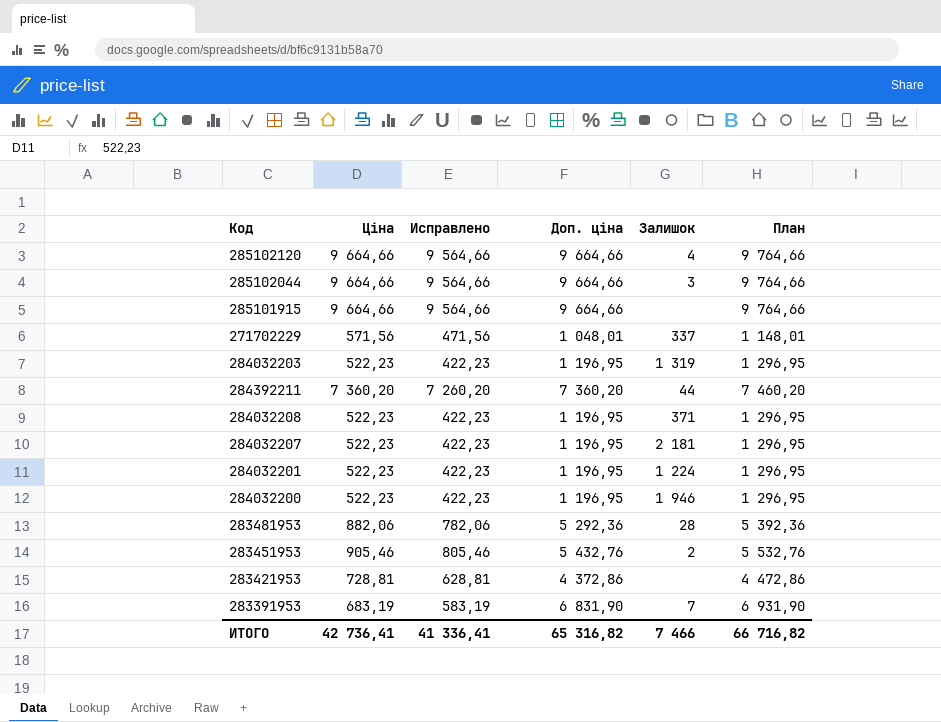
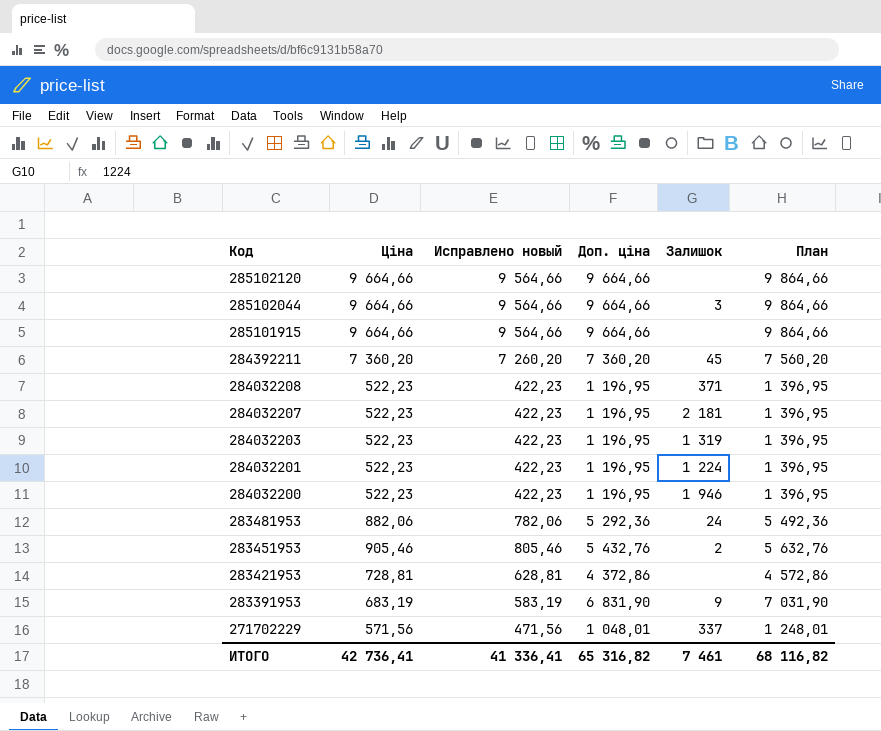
row order: none -> Код descending
column name: Исправлено -> Исправлено новый
column План | formula: [Доп. ціна] + 100 -> [Доп. ціна] + 200
285102120 | Залишок: 4 -> none
284392211 | Залишок: 44 -> 45
283481953 | Залишок: 28 -> 24
283391953 | Залишок: 7 -> 9
ИТОГО | Залишок: 7 466 -> 7 461
ИТОГО | План: 66 716,82 -> 68 116,82

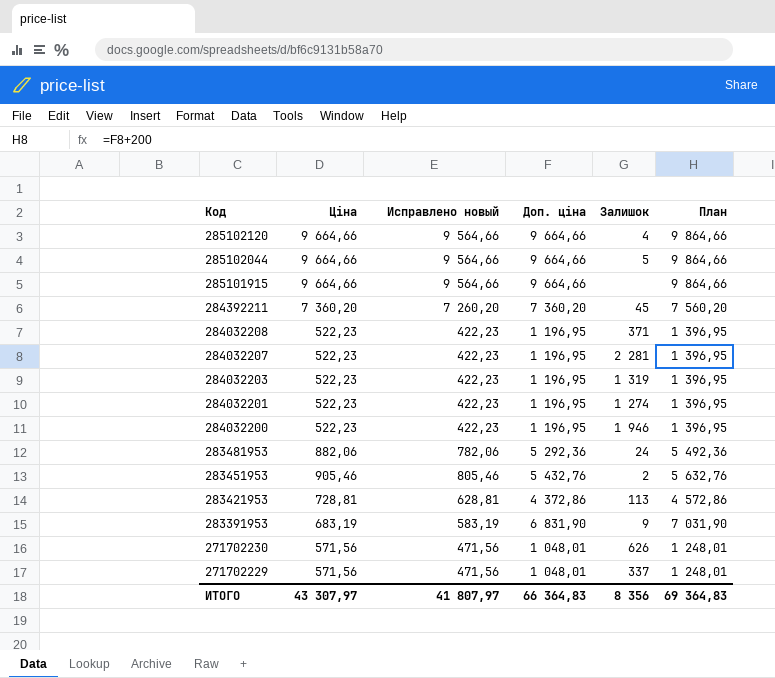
285102120 | Залишок: none -> 4
285102044 | Залишок: 3 -> 5
284032207 | Залишок: 2 181 -> 2 281
284032201 | Залишок: 1 224 -> 1 274
283421953 | Залишок: none -> 113
row 271702230: none -> 571,56 | 471,56 | 1 048,01 | 626 | 1 248,01
ИТОГО | Ціна: 42 736,41 -> 43 307,97
ИТОГО | Исправлено новый: 41 336,41 -> 41 807,97
ИТОГО | Доп. ціна: 65 316,82 -> 66 364,83
ИТОГО | Залишок: 7 461 -> 8 356
ИТОГО | План: 68 116,82 -> 69 364,83

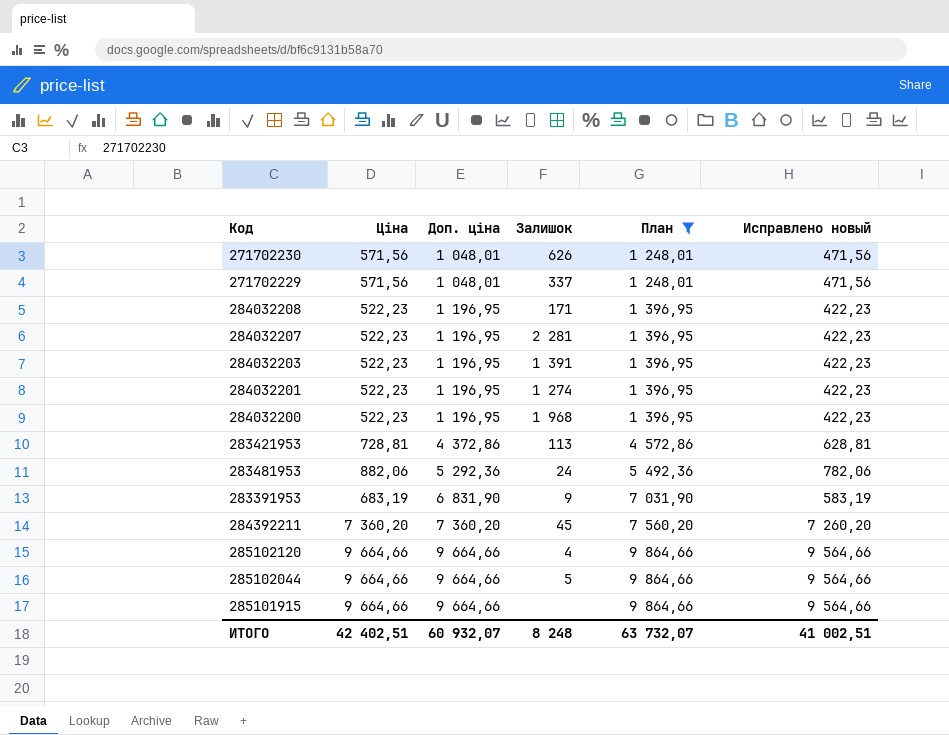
filter: none -> План != 5 632,76
row order: Код descending -> Доп. ціна ascending
column Исправлено новый | position: 3 -> 6
284032208 | Залишок: 371 -> 171
284032203 | Залишок: 1 319 -> 1 391
284032200 | Залишок: 1 946 -> 1 968
ИТОГО | Ціна: 43 307,97 -> 42 402,51
ИТОГО | Доп. ціна: 66 364,83 -> 60 932,07
ИТОГО | Залишок: 8 356 -> 8 248
ИТОГО | План: 69 364,83 -> 63 732,07
ИТОГО | Исправлено новый: 41 807,97 -> 41 002,51

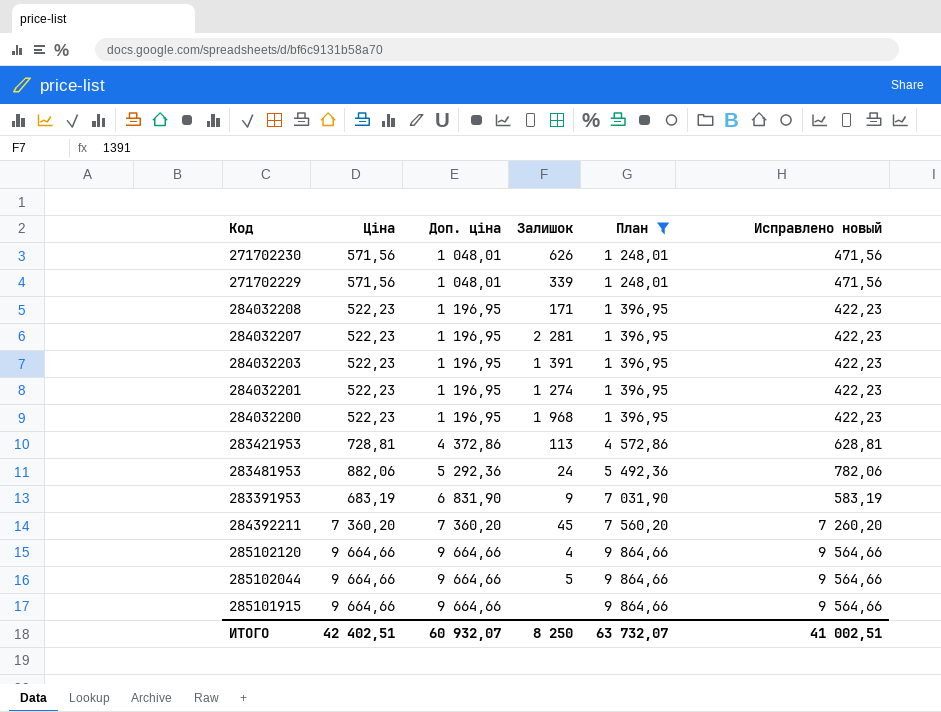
271702229 | Залишок: 337 -> 339
ИТОГО | Залишок: 8 248 -> 8 250

